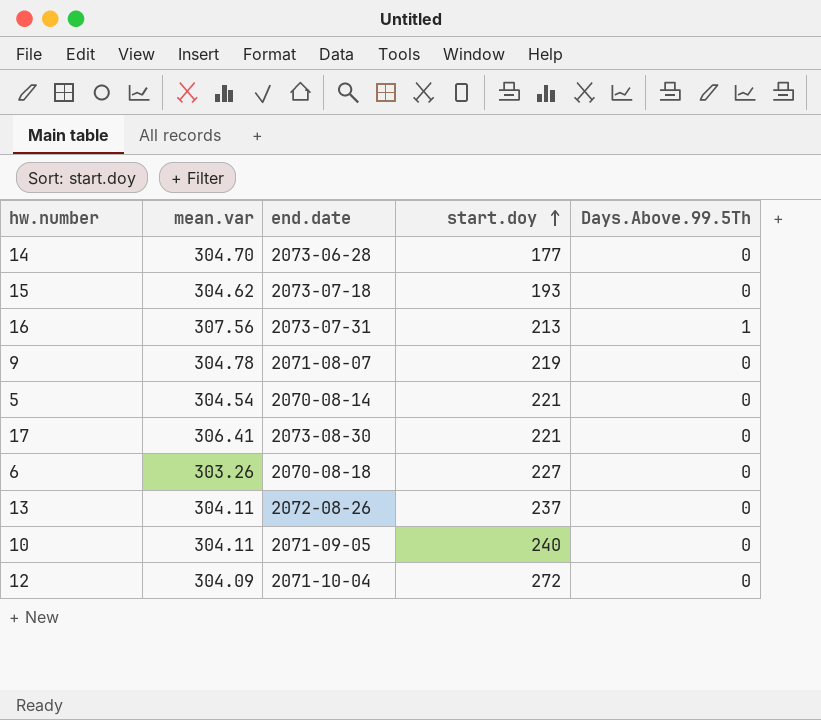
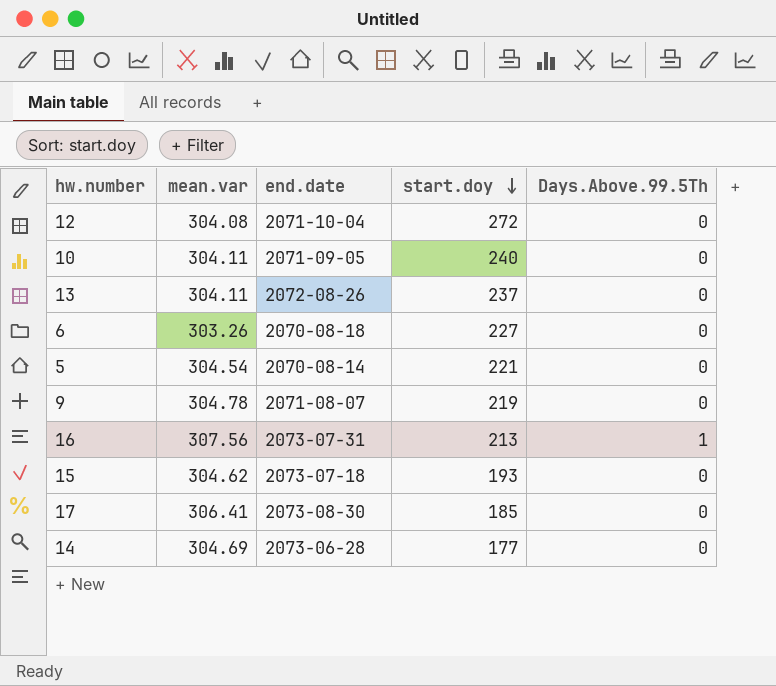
row order: start.doy ascending -> start.doy descending
12 | mean.var: 304.09 -> 304.08
17 | start.doy: 221 -> 185
14 | mean.var: 304.70 -> 304.69

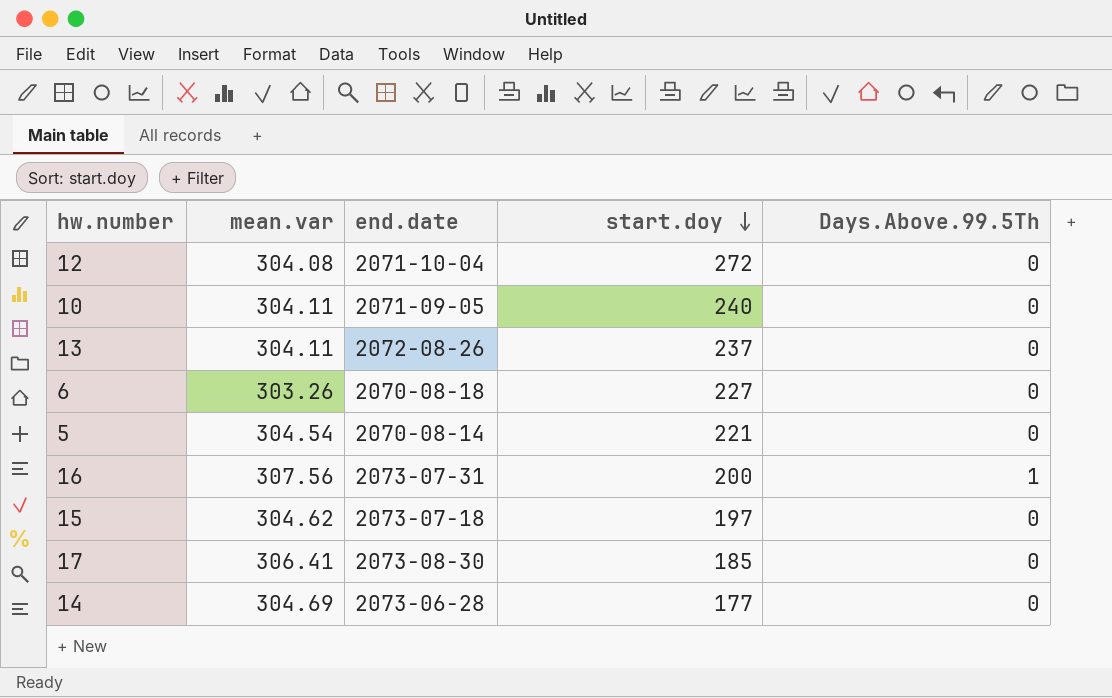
row 9: 304.78 | 2071-08-07 | 219 | 0 -> none
16 | start.doy: 213 -> 200
15 | start.doy: 193 -> 197

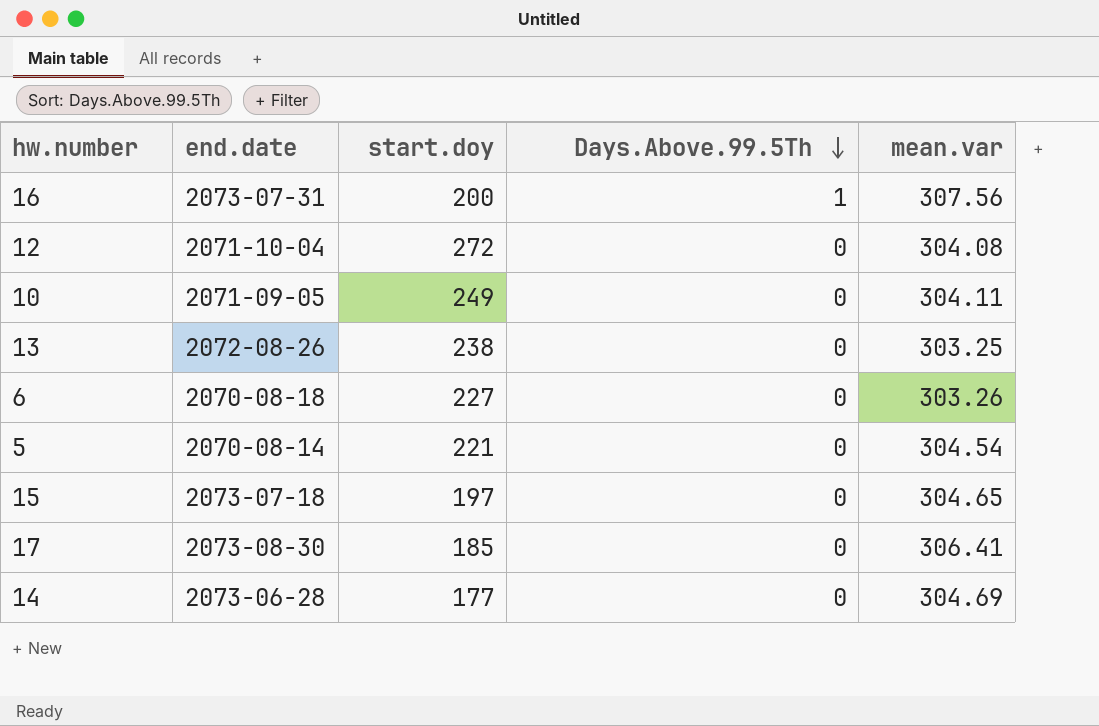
row order: start.doy descending -> Days.Above.99.5Th descending
column mean.var | position: 2 -> 5
10 | start.doy: 240 -> 249
13 | start.doy: 237 -> 238
13 | mean.var: 304.11 -> 303.25
15 | mean.var: 304.62 -> 304.65

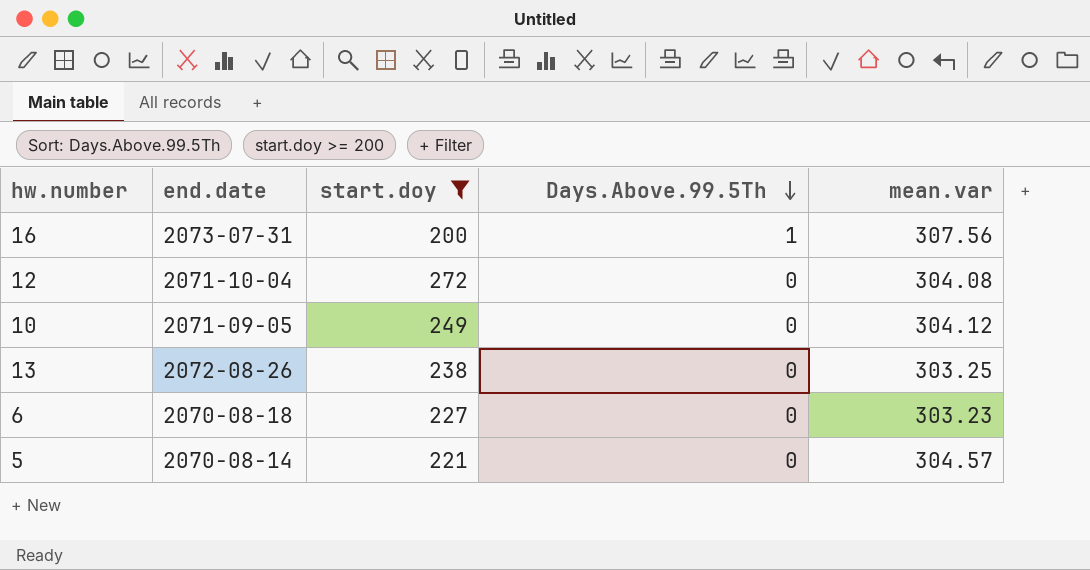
filter: none -> start.doy >= 200
10 | mean.var: 304.11 -> 304.12
6 | mean.var: 303.26 -> 303.23
5 | mean.var: 304.54 -> 304.57

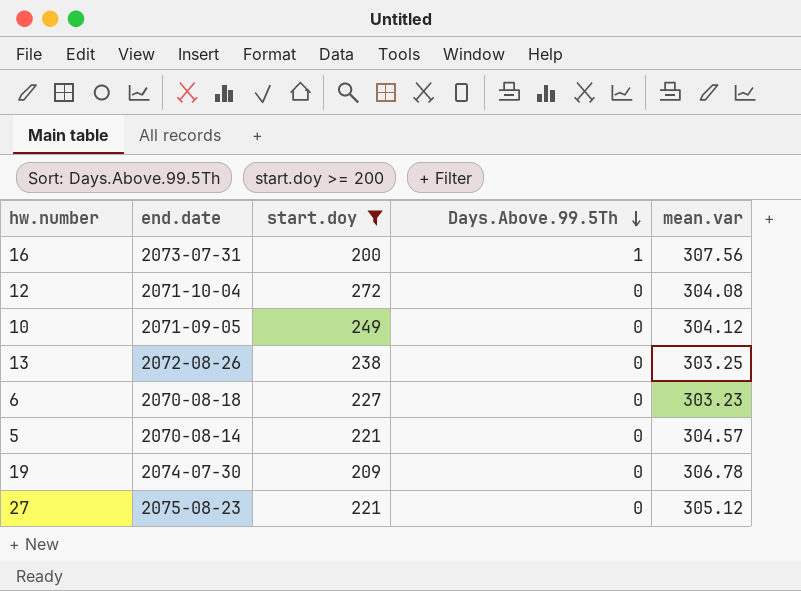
row 19: none -> 2074-07-30 | 209 | 0 | 306.78
row 27: none -> 2075-08-23 | 221 | 0 | 305.12

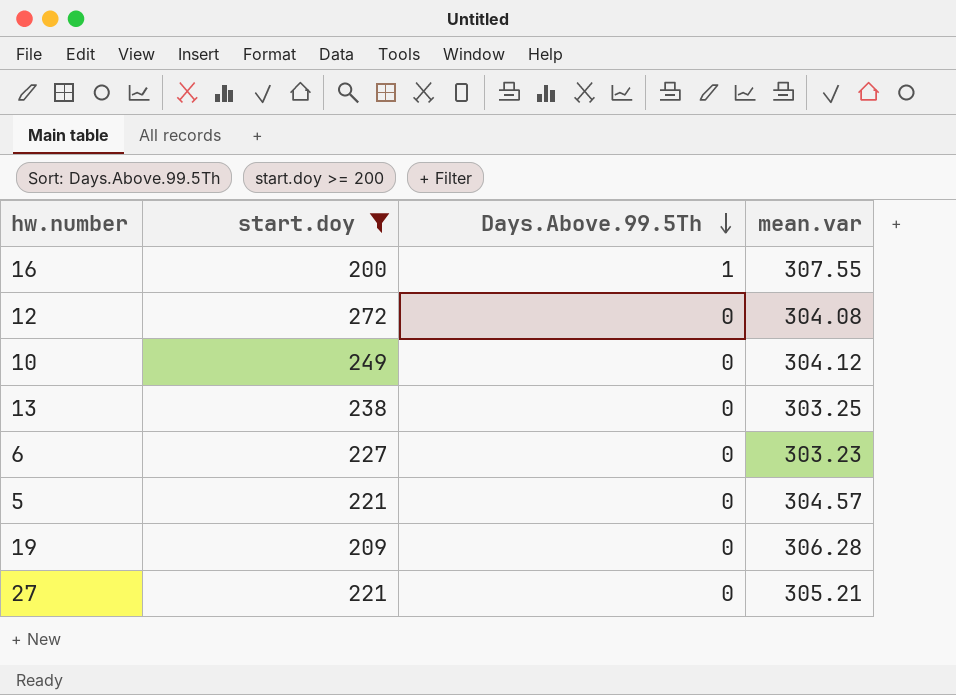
column end.date | position: 2 -> none
16 | mean.var: 307.56 -> 307.55
19 | mean.var: 306.78 -> 306.28
27 | mean.var: 305.12 -> 305.21

